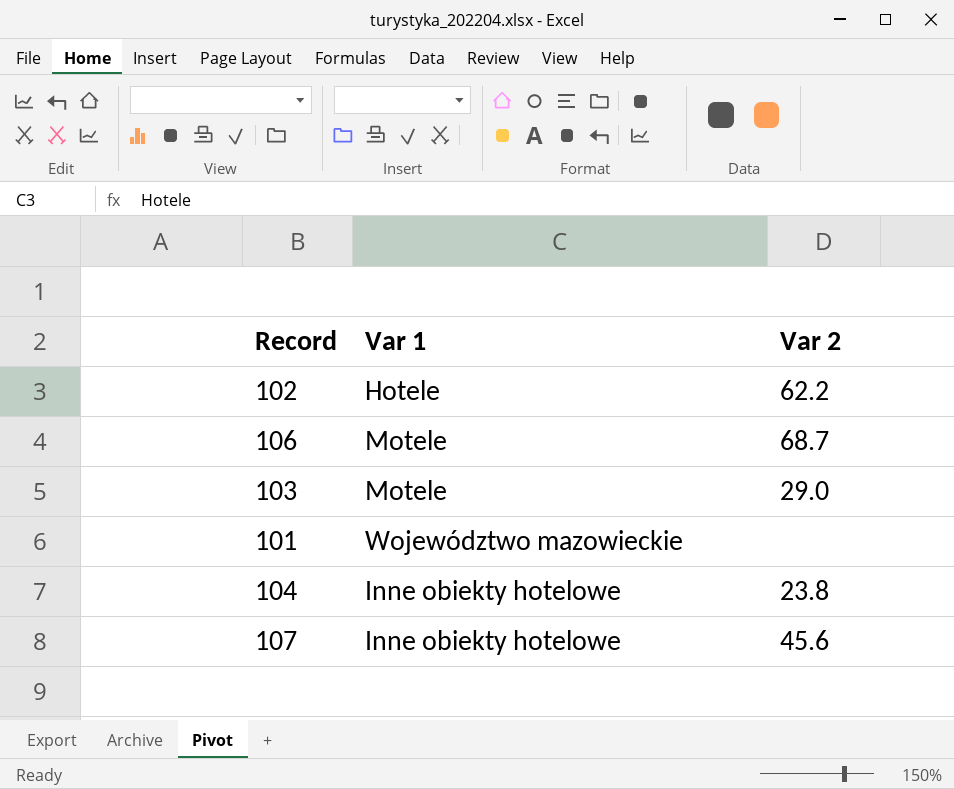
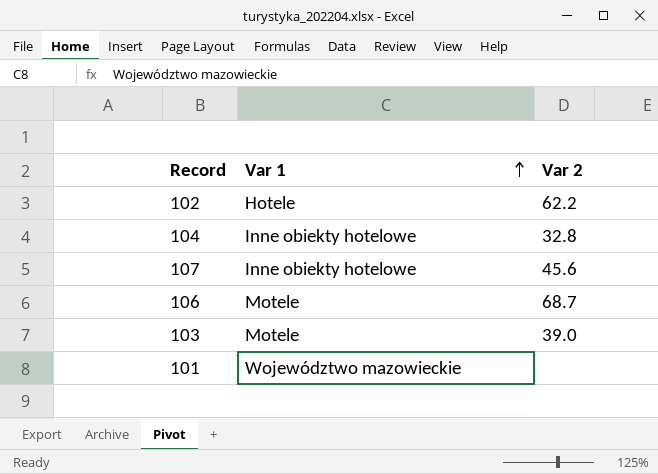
row order: none -> Var 1 ascending
104 | Var 2: 23.8 -> 32.8
103 | Var 2: 29.0 -> 39.0

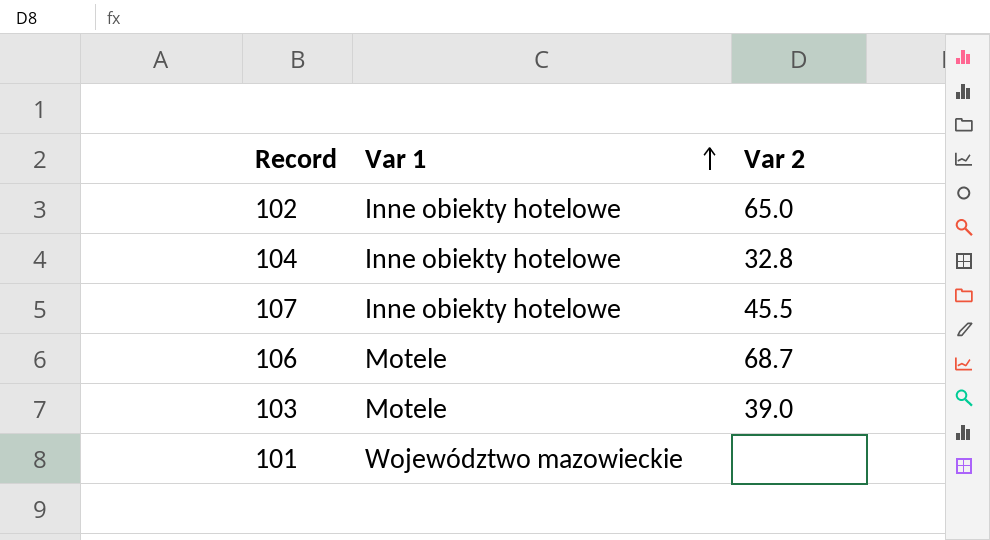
102 | Var 1: Hotele -> Inne obiekty hotelowe
102 | Var 2: 62.2 -> 65.0
107 | Var 2: 45.6 -> 45.5

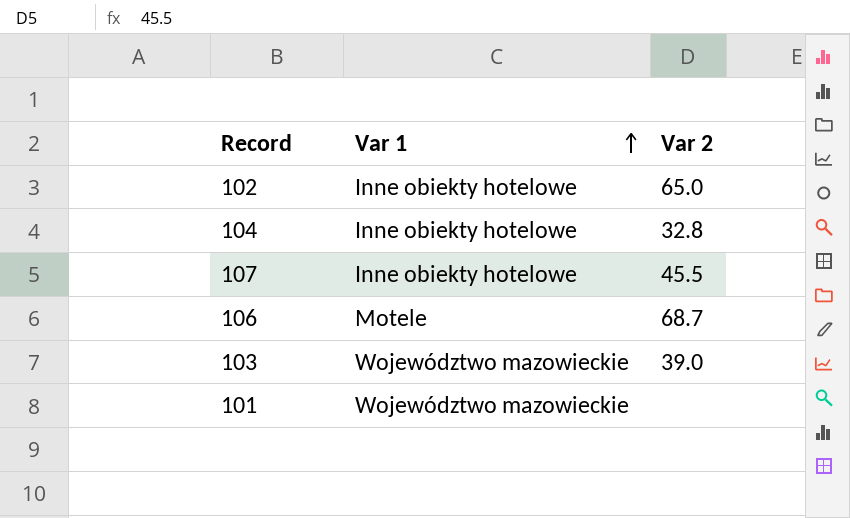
103 | Var 1: Motele -> Województwo mazowieckie

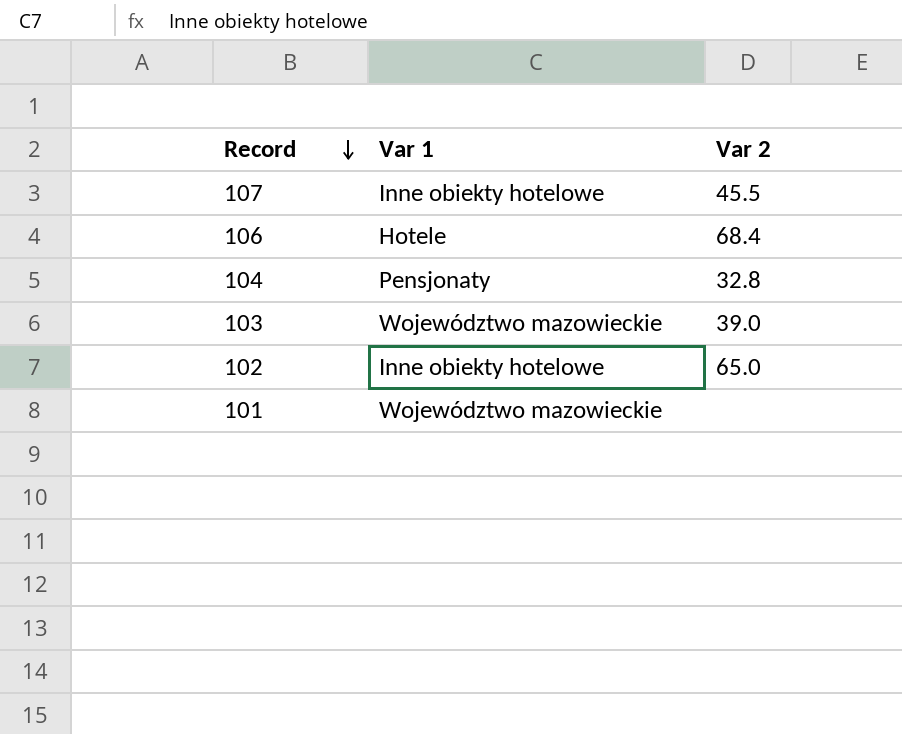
row order: Var 1 ascending -> Record descending
106 | Var 1: Motele -> Hotele
106 | Var 2: 68.7 -> 68.4
104 | Var 1: Inne obiekty hotelowe -> Pensjonaty

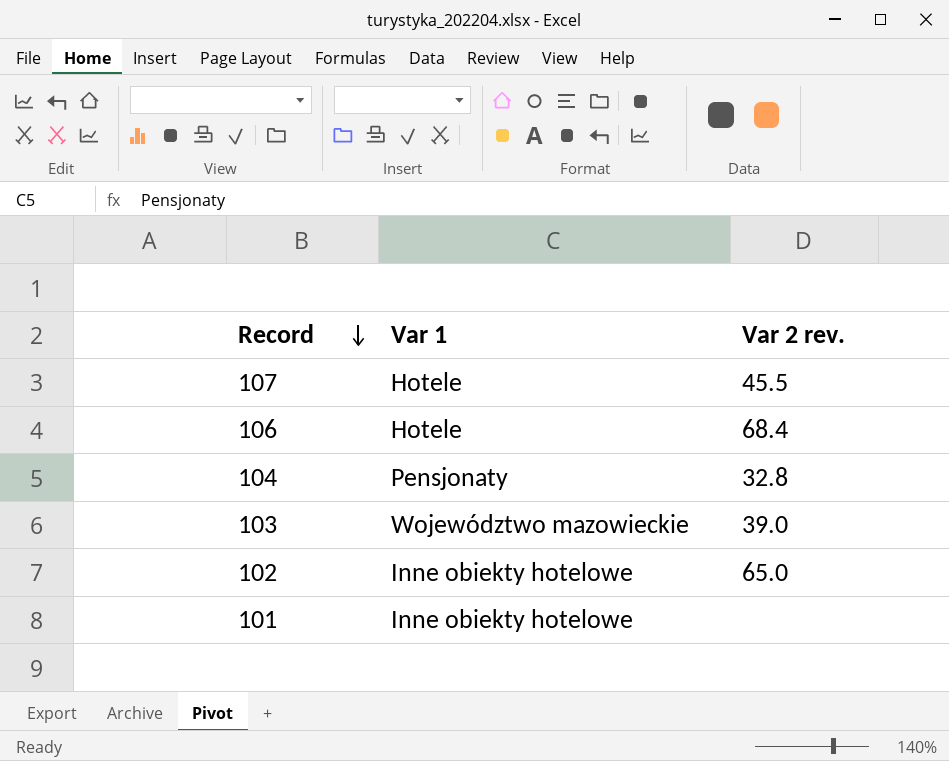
column name: Var 2 -> Var 2 rev.
107 | Var 1: Inne obiekty hotelowe -> Hotele
101 | Var 1: Województwo mazowieckie -> Inne obiekty hotelowe

